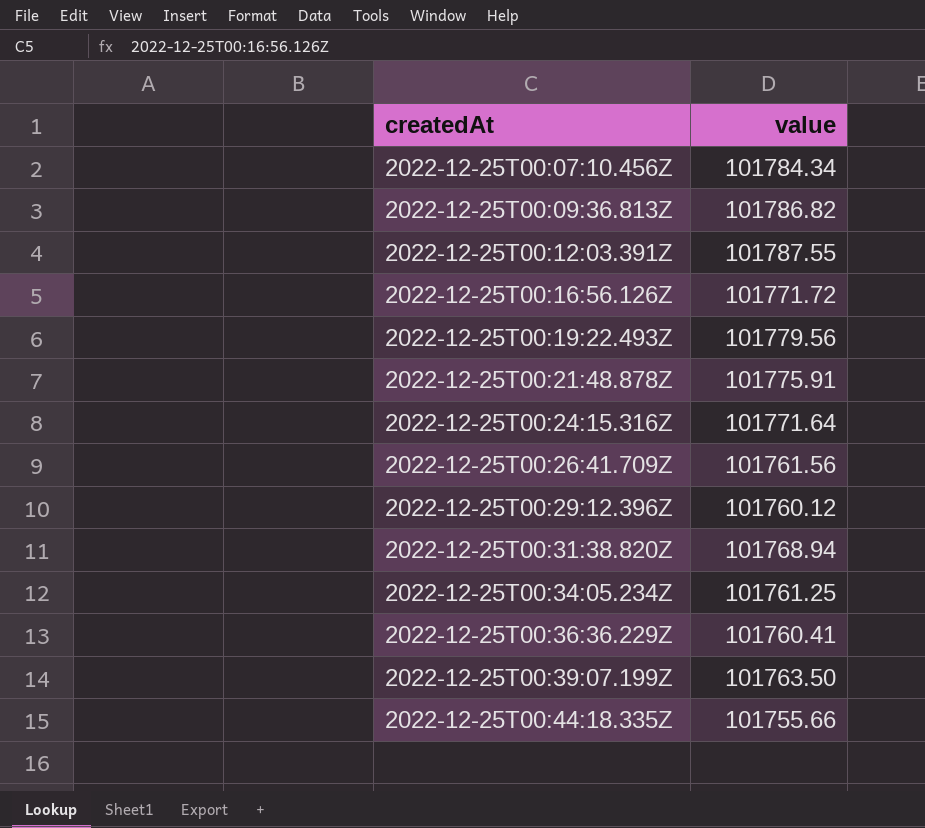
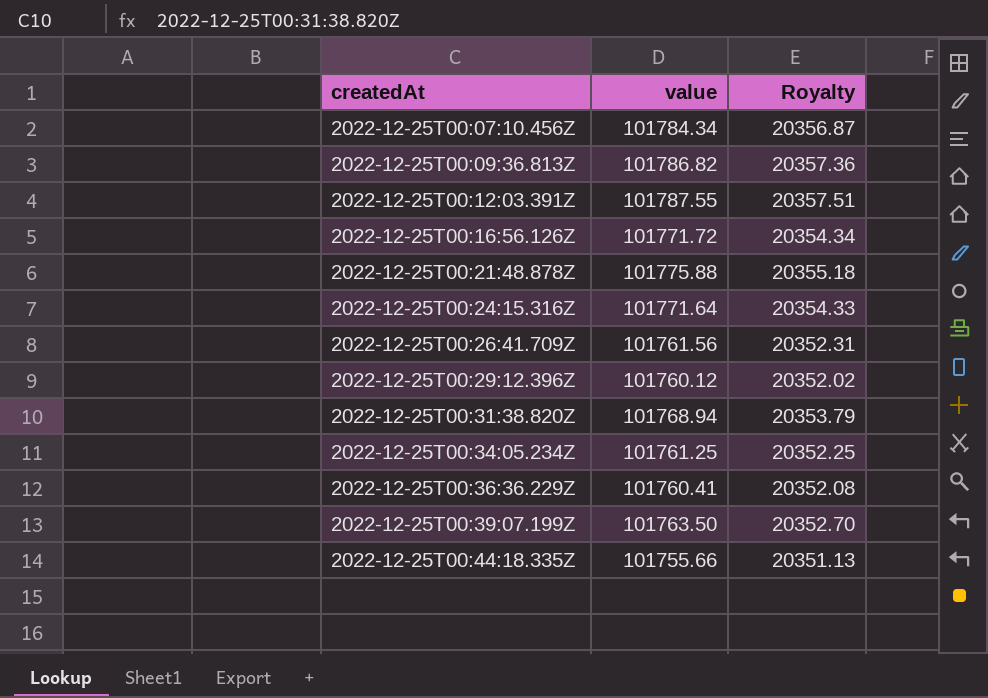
column Royalty | formula: none -> [value] * 0.2
row 2022-12-25T00:19:22.493Z: 101779.56 -> none
2022-12-25T00:21:48.878Z | value: 101775.91 -> 101775.88

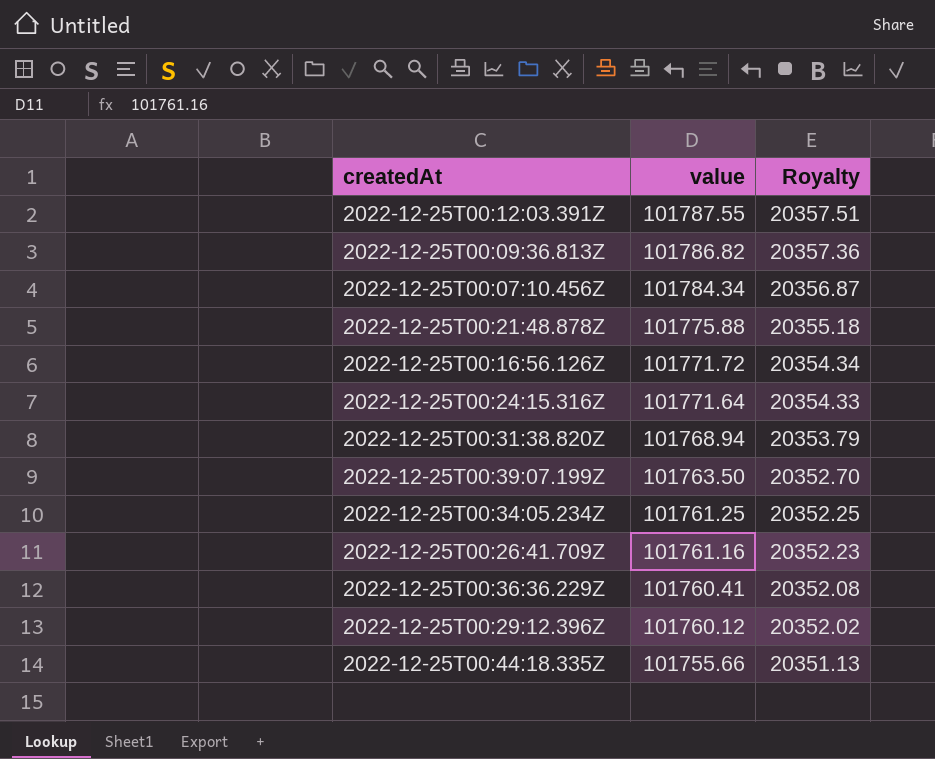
row order: createdAt ascending -> value descending
2022-12-25T00:26:41.709Z | value: 101761.56 -> 101761.16
2022-12-25T00:26:41.709Z | Royalty: 20352.31 -> 20352.23

